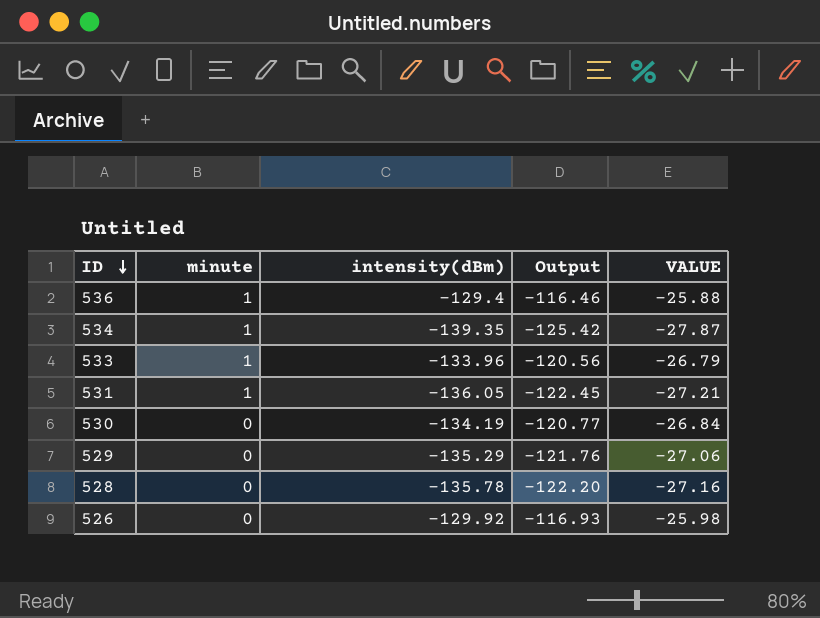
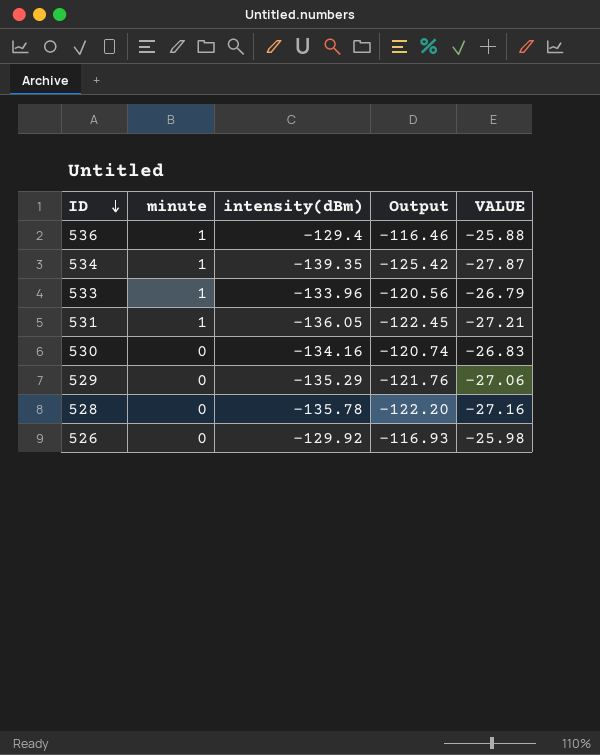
530 | intensity(dBm): -134.19 -> -134.16
530 | Output: -120.77 -> -120.74
530 | VALUE: -26.84 -> -26.83

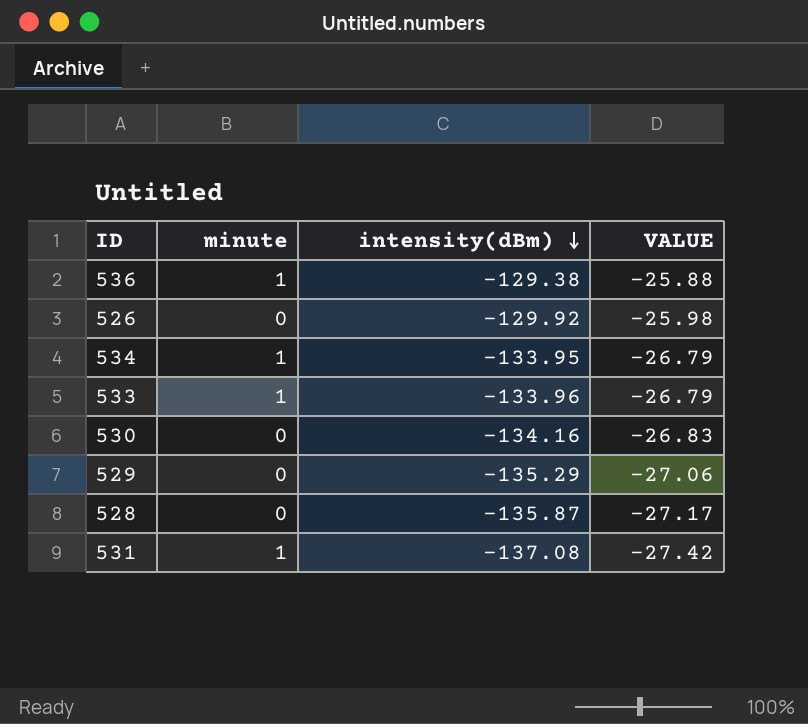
row order: ID descending -> intensity(dBm) descending
column Output | formula: [intensity(dBm)] * 0.9 -> none
536 | intensity(dBm): -129.4 -> -129.38
534 | intensity(dBm): -139.35 -> -133.95
534 | VALUE: -27.87 -> -26.79
528 | intensity(dBm): -135.78 -> -135.87
528 | VALUE: -27.16 -> -27.17
531 | intensity(dBm): -136.05 -> -137.08
531 | VALUE: -27.21 -> -27.42

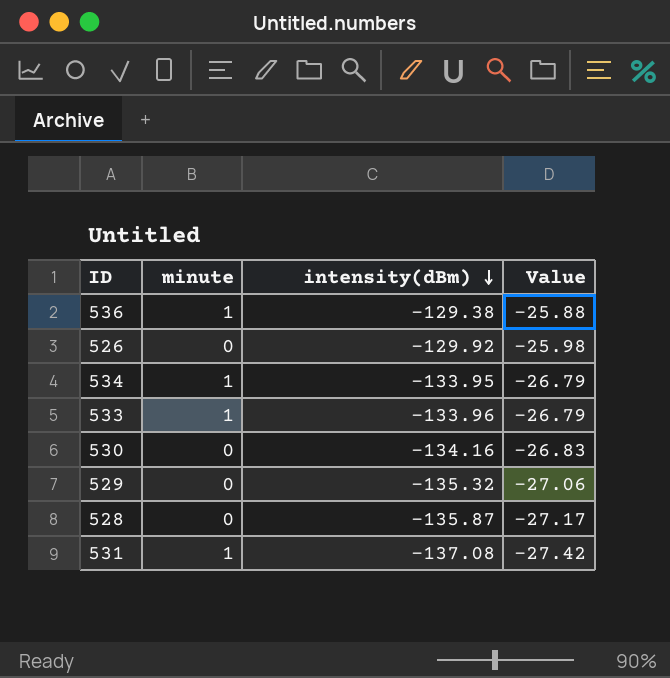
column name: VALUE -> Value
529 | intensity(dBm): -135.29 -> -135.32

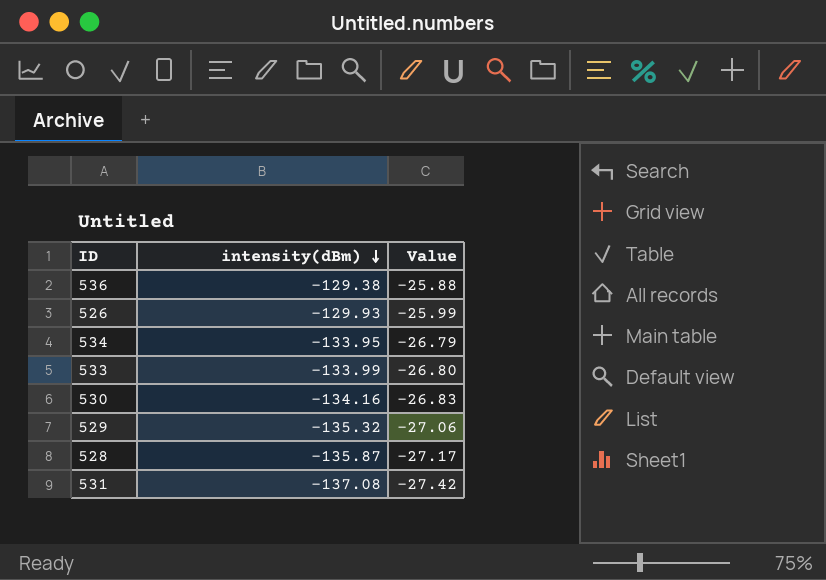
column minute | position: 2 -> none
526 | intensity(dBm): -129.92 -> -129.93
526 | Value: -25.98 -> -25.99
533 | intensity(dBm): -133.96 -> -133.99
533 | Value: -26.79 -> -26.80

